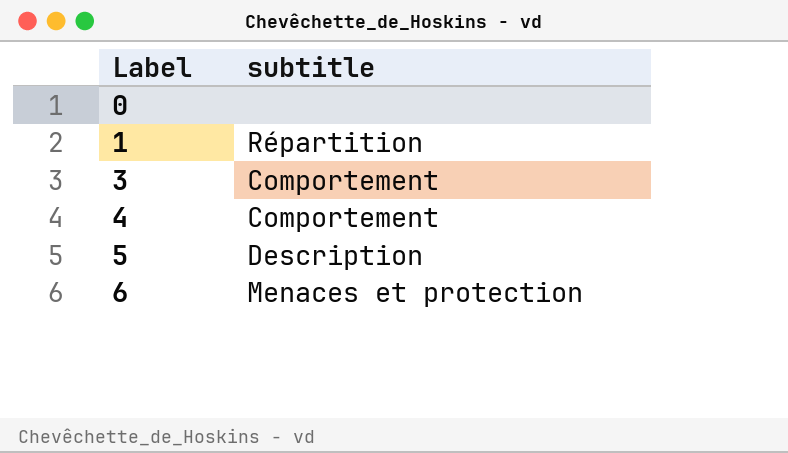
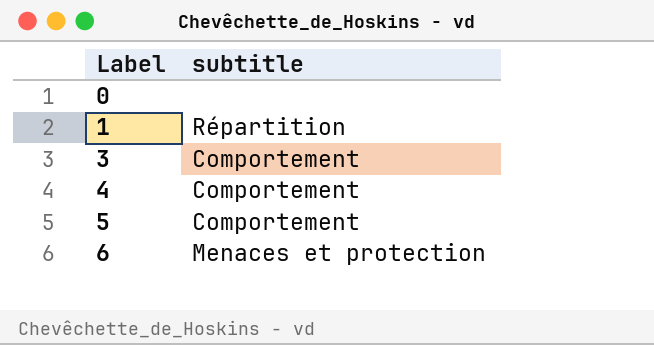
5 | subtitle: Description -> Comportement

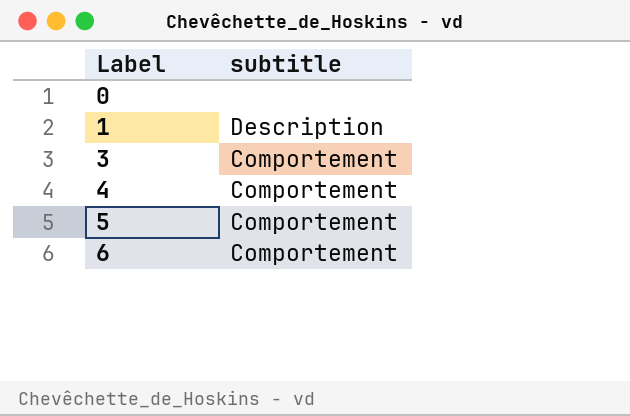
1 | subtitle: Répartition -> Description
6 | subtitle: Menaces et protection -> Comportement

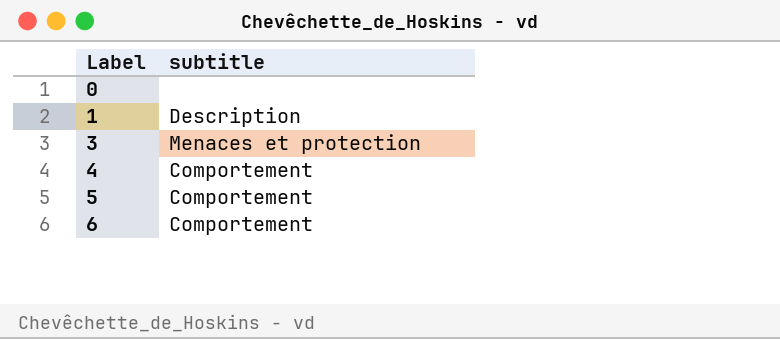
3 | subtitle: Comportement -> Menaces et protection

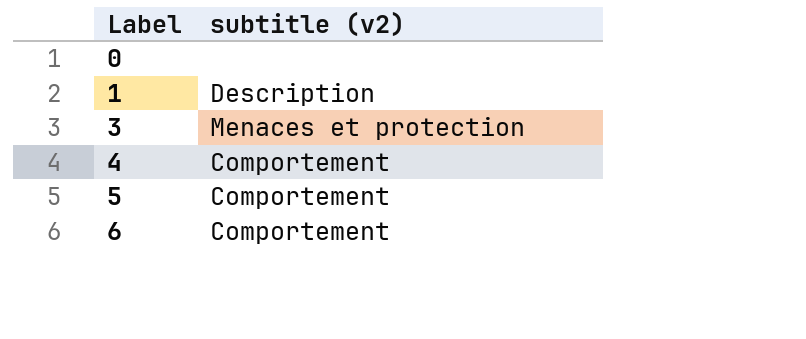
column name: subtitle -> subtitle (v2)

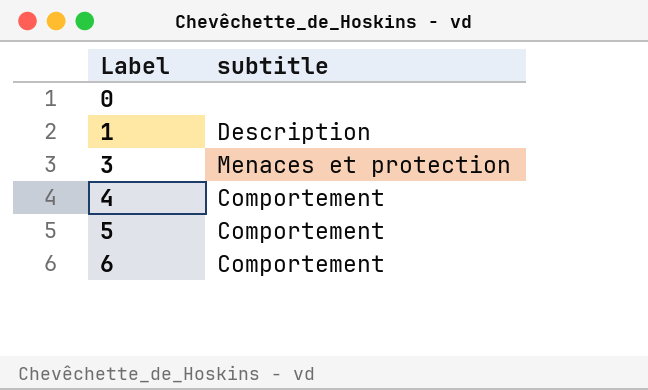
column name: subtitle (v2) -> subtitle

